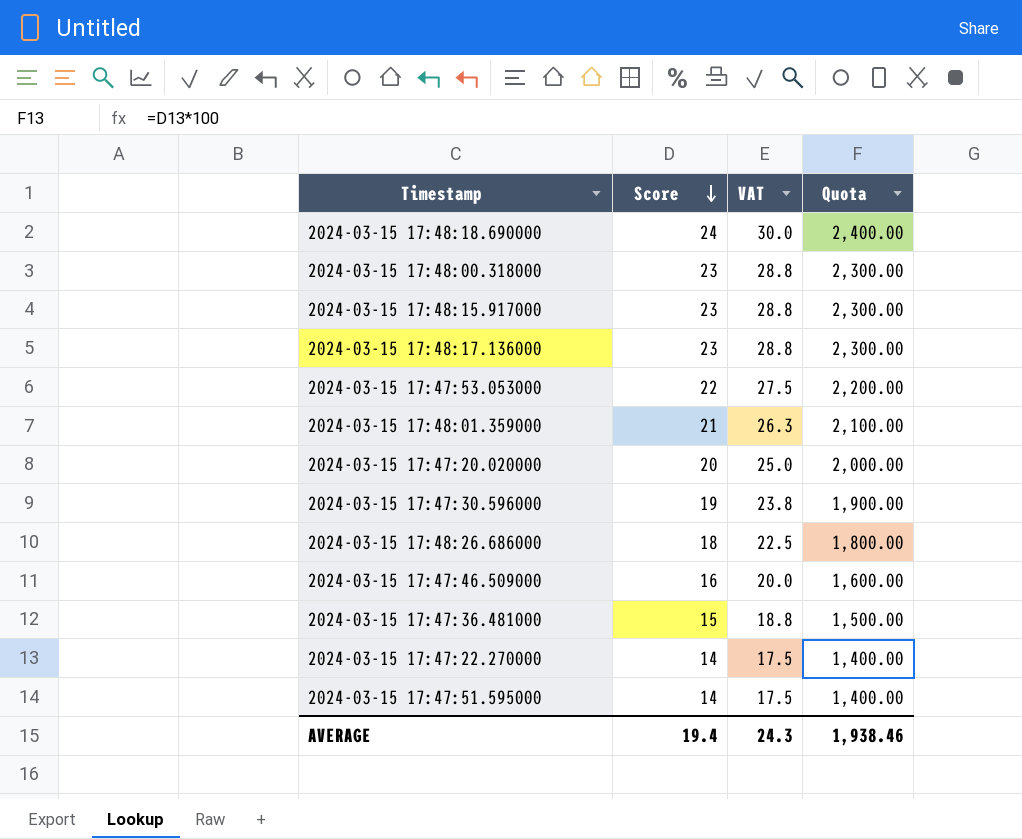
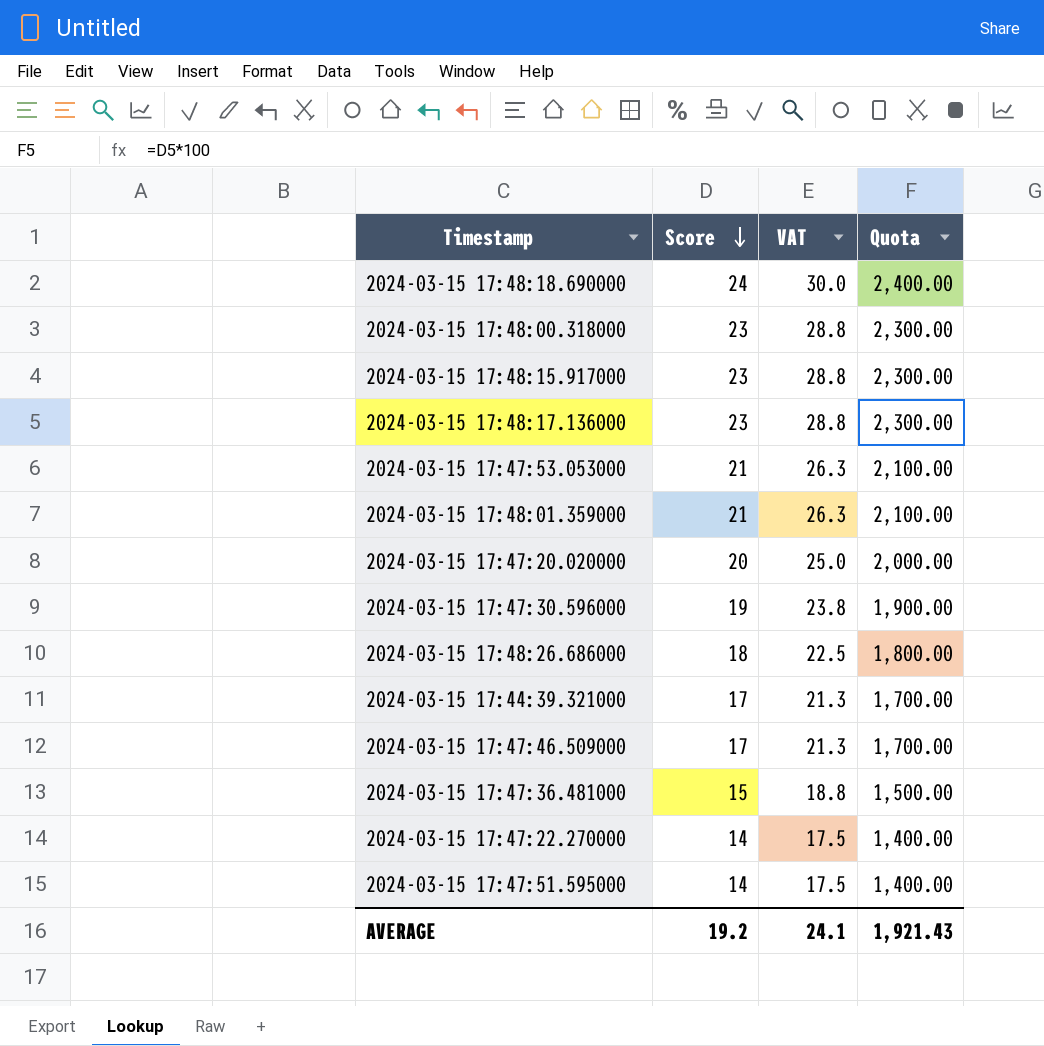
2024-03-15 17:47:53.053000 | Score: 22 -> 21
2024-03-15 17:47:53.053000 | VAT: 27.5 -> 26.3
2024-03-15 17:47:53.053000 | Quota: 2,200.00 -> 2,100.00
row 2024-03-15 17:44:39.321000: none -> 17 | 21.3 | 1,700.00
2024-03-15 17:47:46.509000 | Score: 16 -> 17
2024-03-15 17:47:46.509000 | VAT: 20.0 -> 21.3
2024-03-15 17:47:46.509000 | Quota: 1,600.00 -> 1,700.00
AVERAGE | Score: 19.4 -> 19.2
AVERAGE | VAT: 24.3 -> 24.1
AVERAGE | Quota: 1,938.46 -> 1,921.43

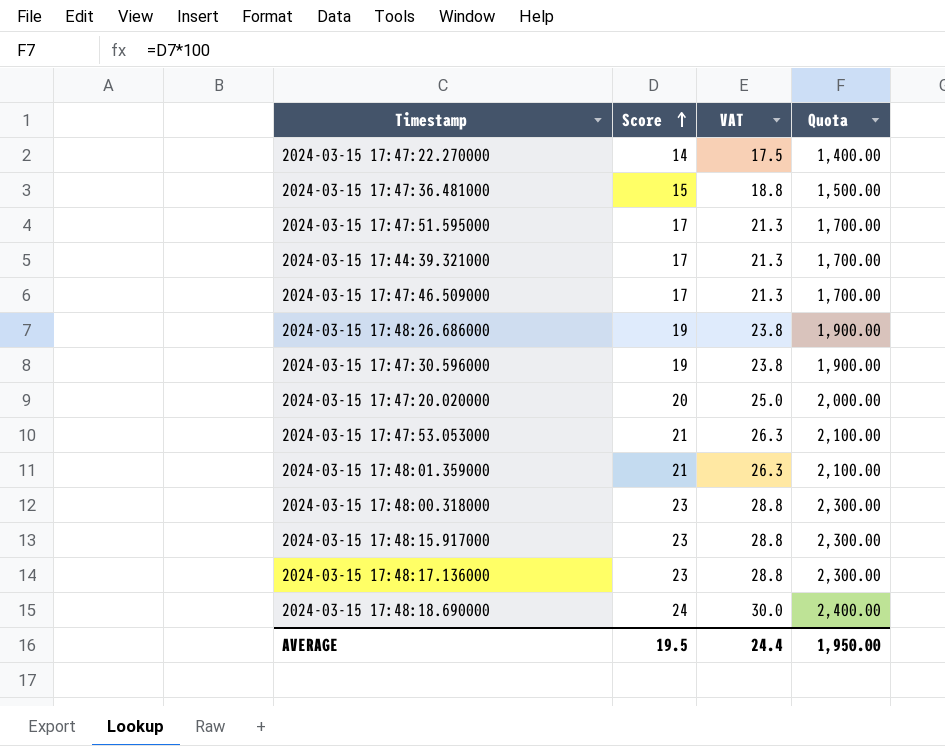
row order: Score descending -> Score ascending
2024-03-15 17:47:51.595000 | Score: 14 -> 17
2024-03-15 17:47:51.595000 | VAT: 17.5 -> 21.3
2024-03-15 17:47:51.595000 | Quota: 1,400.00 -> 1,700.00
2024-03-15 17:48:26.686000 | Score: 18 -> 19
2024-03-15 17:48:26.686000 | VAT: 22.5 -> 23.8
2024-03-15 17:48:26.686000 | Quota: 1,800.00 -> 1,900.00
AVERAGE | Score: 19.2 -> 19.5
AVERAGE | VAT: 24.1 -> 24.4
AVERAGE | Quota: 1,921.43 -> 1,950.00

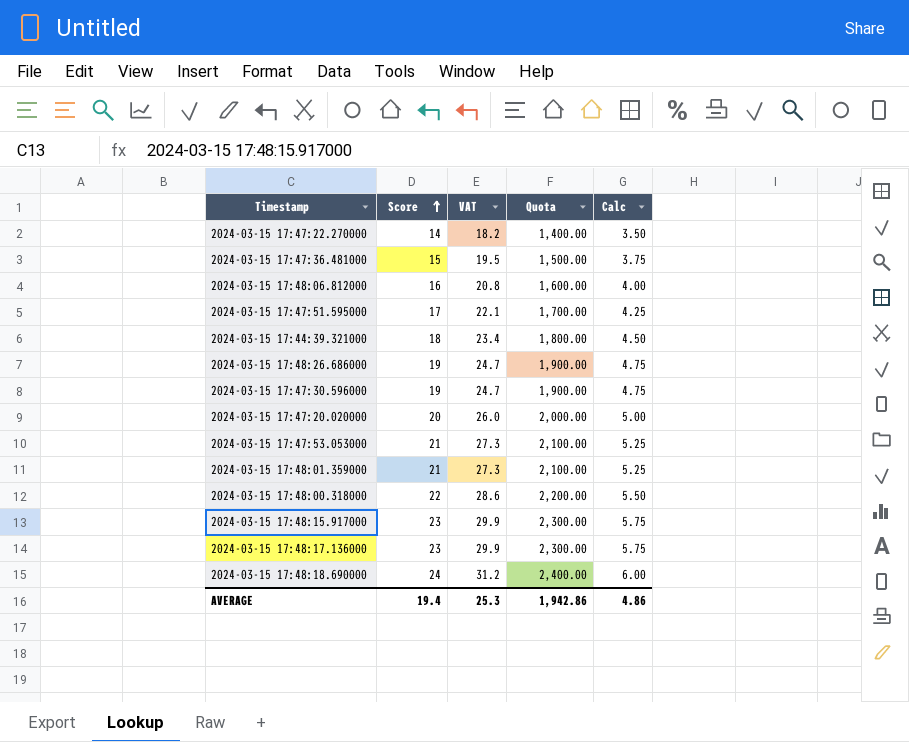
column VAT | formula: [Score] * 1.25 -> [Score] * 1.3
column Calc | formula: none -> [Score] * 0.25
row 2024-03-15 17:47:46.509000: 17 | 21.3 | 1,700.00 -> none
row 2024-03-15 17:48:06.812000: none -> 16 | 20.8 | 1,600.00 | 4.00
2024-03-15 17:44:39.321000 | Score: 17 -> 18
2024-03-15 17:44:39.321000 | Quota: 1,700.00 -> 1,800.00
2024-03-15 17:48:00.318000 | Score: 23 -> 22
2024-03-15 17:48:00.318000 | Quota: 2,300.00 -> 2,200.00
AVERAGE | Score: 19.5 -> 19.4
AVERAGE | VAT: 24.4 -> 25.3
AVERAGE | Quota: 1,950.00 -> 1,942.86

